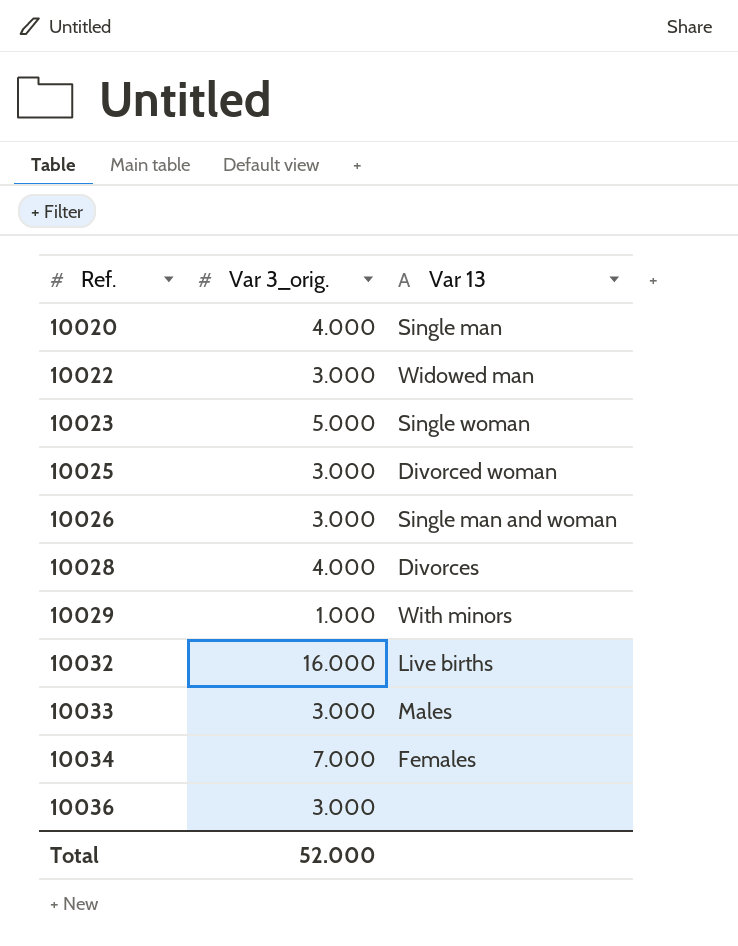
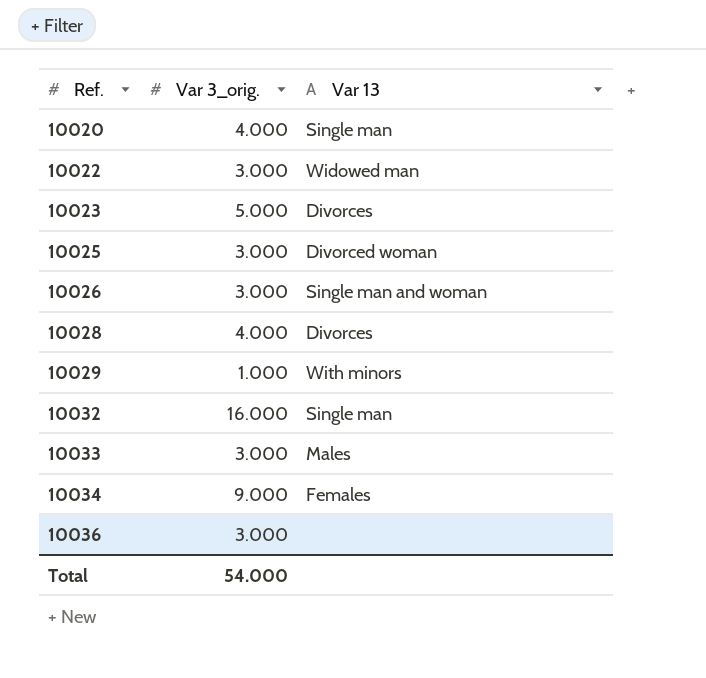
10023 | Var 13: Single woman -> Divorces
10032 | Var 13: Live births -> Single man
10034 | Var 3_orig.: 7.000 -> 9.000
Total | Var 3_orig.: 52.000 -> 54.000

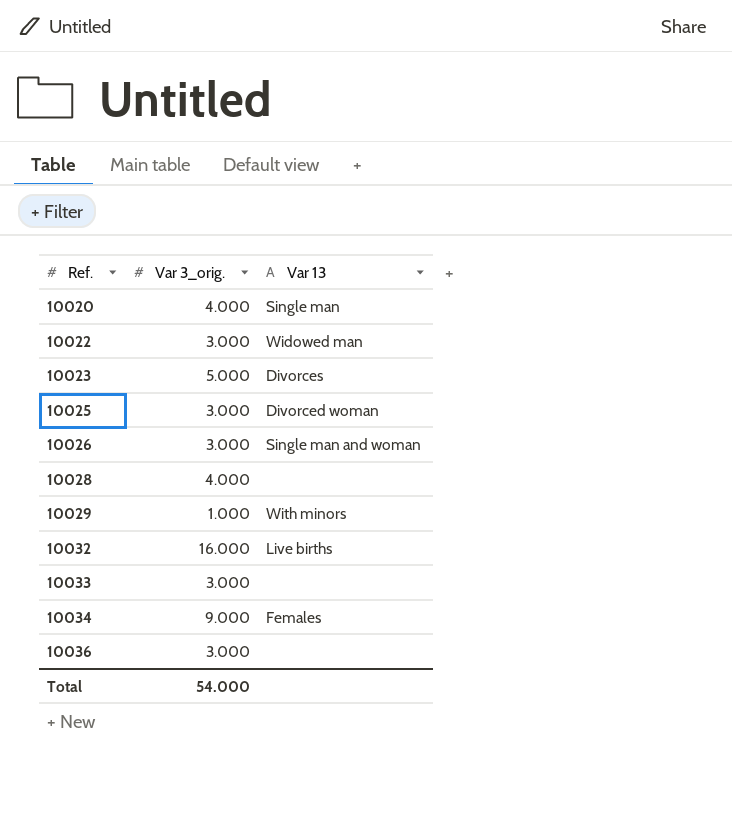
10028 | Var 13: Divorces -> none
10032 | Var 13: Single man -> Live births
10033 | Var 13: Males -> none

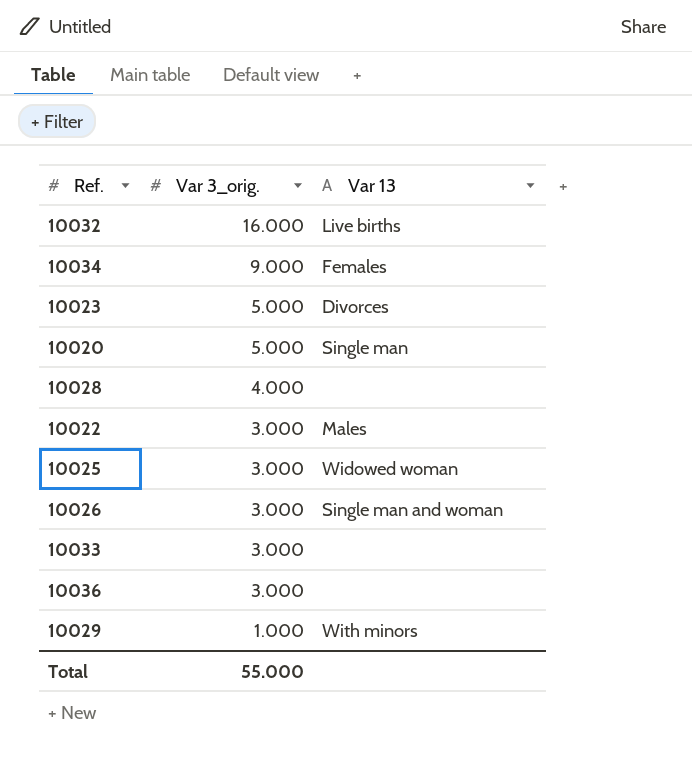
row order: Ref. ascending -> Var 3_orig. descending
10020 | Var 3_orig.: 4.000 -> 5.000
10022 | Var 13: Widowed man -> Males
10025 | Var 13: Divorced woman -> Widowed woman
Total | Var 3_orig.: 54.000 -> 55.000

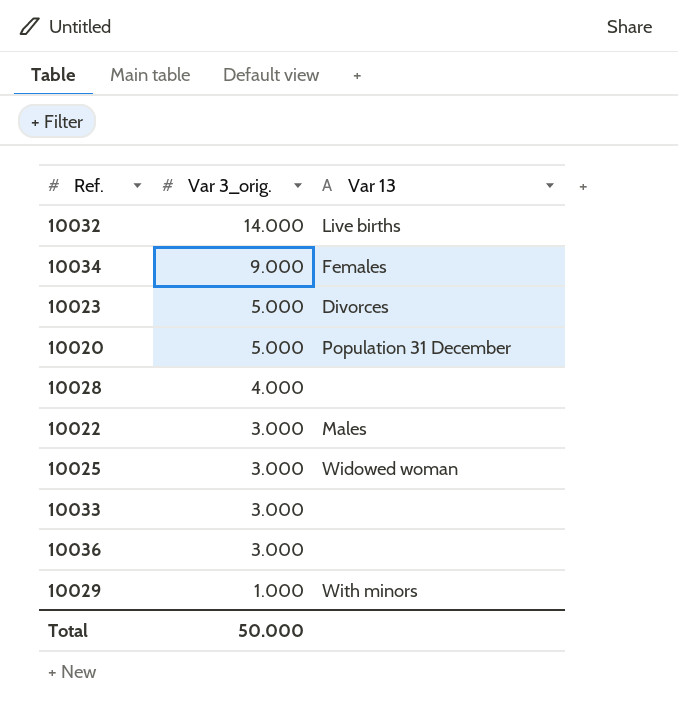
row 10026: 3.000 | Single man and woman -> none
10032 | Var 3_orig.: 16.000 -> 14.000
10020 | Var 13: Single man -> Population 31 December
Total | Var 3_orig.: 55.000 -> 50.000

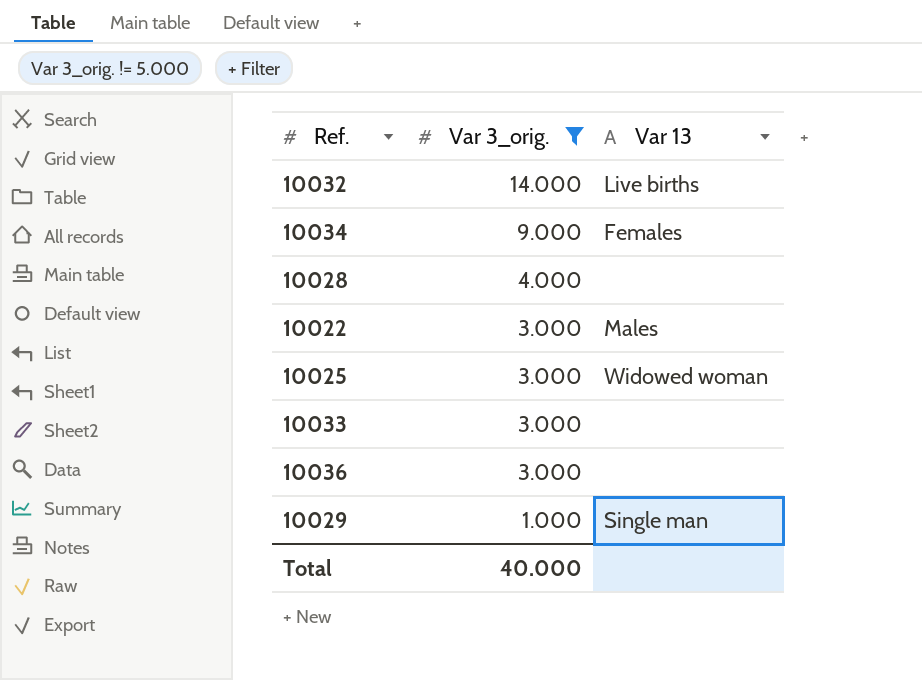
filter: none -> Var 3_orig. != 5.000
10029 | Var 13: With minors -> Single man
Total | Var 3_orig.: 50.000 -> 40.000

